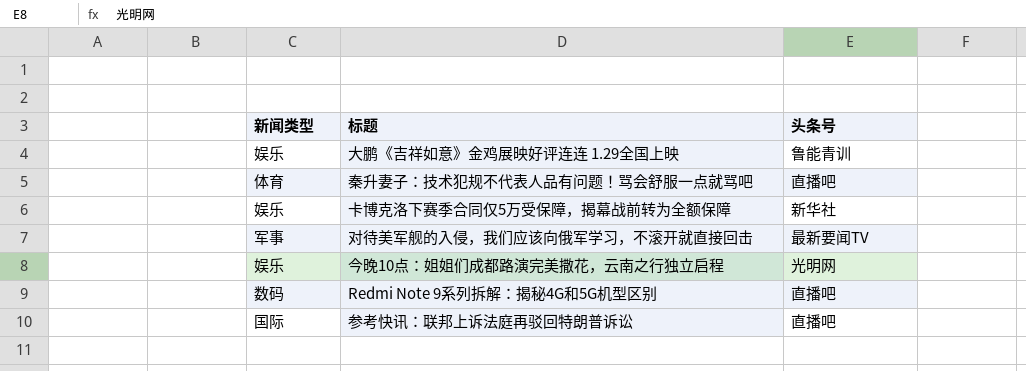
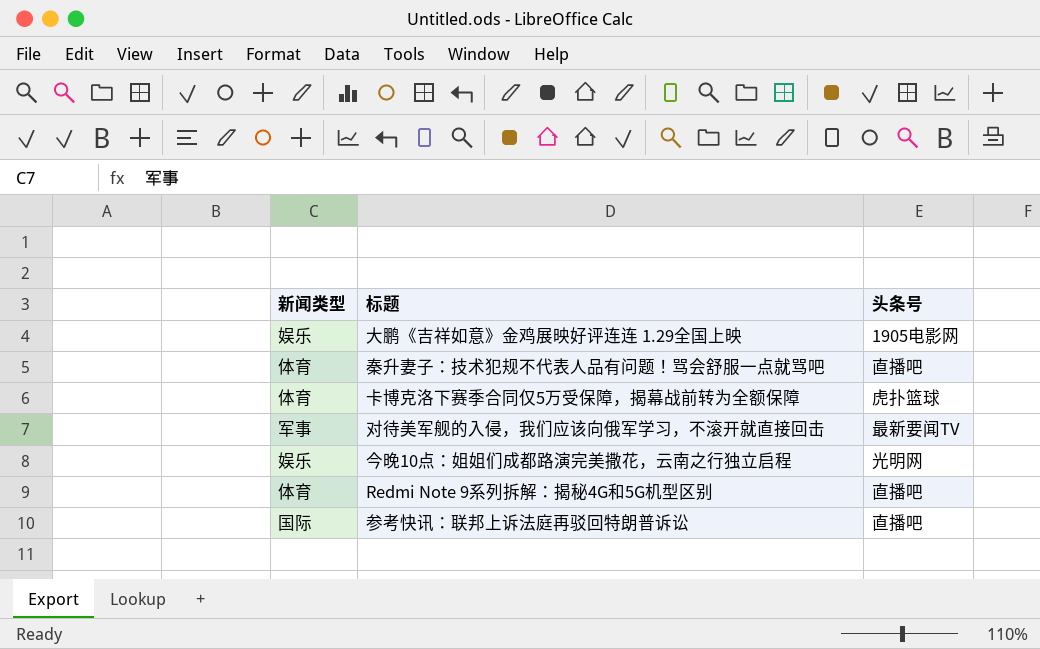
大鹏《吉祥如意》金鸡展映好评连连 1.29全国上映 | 头条号: 鲁能青训 -> 1905电影网
卡博克洛下赛季合同仅5万受保障，揭幕战前转为全额保障 | 新闻类型: 娱乐 -> 体育
卡博克洛下赛季合同仅5万受保障，揭幕战前转为全额保障 | 头条号: 新华社 -> 虎扑篮球
Redmi Note 9系列拆解：揭秘4G和5G机型区别 | 新闻类型: 数码 -> 体育

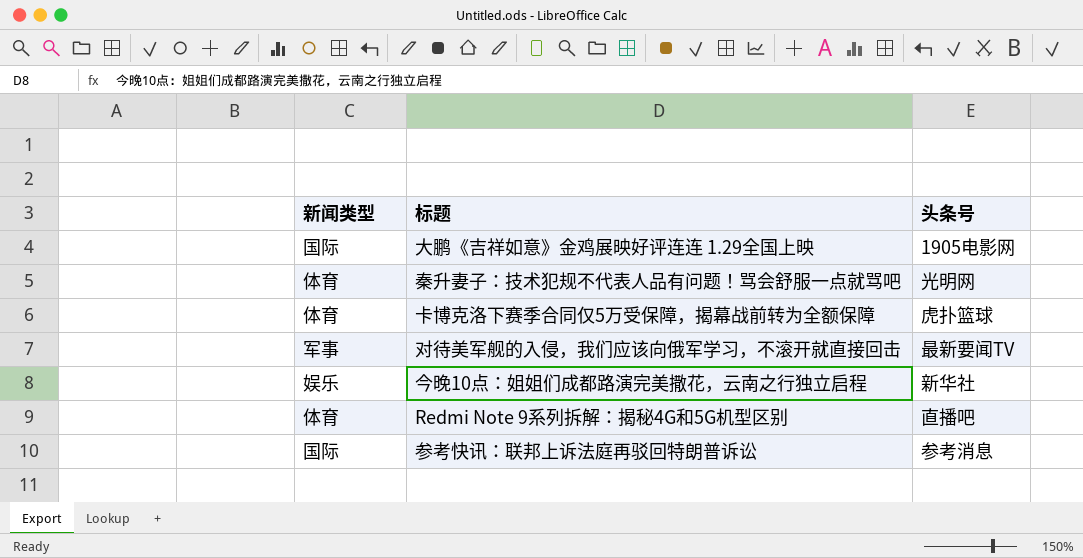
大鹏《吉祥如意》金鸡展映好评连连 1.29全国上映 | 新闻类型: 娱乐 -> 国际
秦升妻子：技术犯规不代表人品有问题！骂会舒服一点就骂吧 | 头条号: 直播吧 -> 光明网
今晚10点：姐姐们成都路演完美撒花，云南之行独立启程 | 头条号: 光明网 -> 新华社
参考快讯：联邦上诉法庭再驳回特朗普诉讼 | 头条号: 直播吧 -> 参考消息

